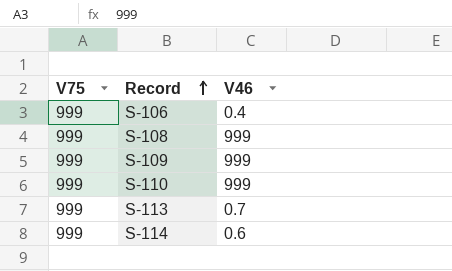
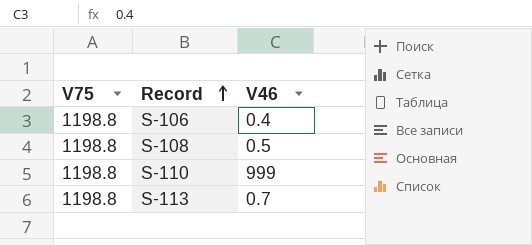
row S-109: 999 | 999 -> none
row S-114: 999 | 0.6 -> none
S-106 | V75: 999 -> 1198.8
S-108 | V75: 999 -> 1198.8
S-108 | V46: 999 -> 0.5
S-110 | V75: 999 -> 1198.8
S-113 | V75: 999 -> 1198.8

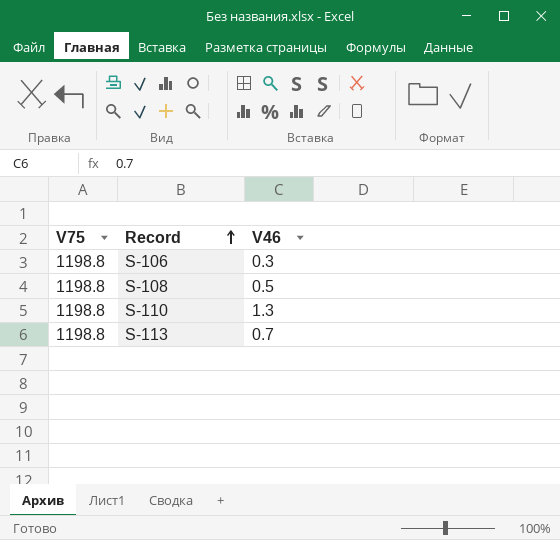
S-106 | V46: 0.4 -> 0.3
S-110 | V46: 999 -> 1.3

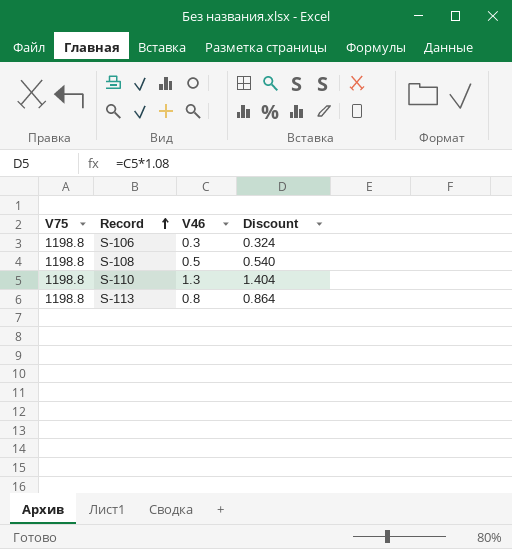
column Discount | formula: none -> [V46] * 1.08
S-113 | V46: 0.7 -> 0.8

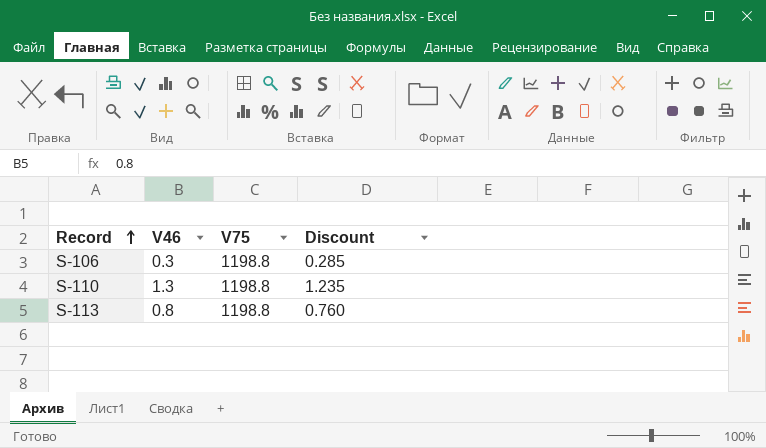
column V75 | position: 1 -> 3
column Discount | formula: [V46] * 1.08 -> [V46] * 0.95
row S-108: 1198.8 | 0.5 | 0.540 -> none

